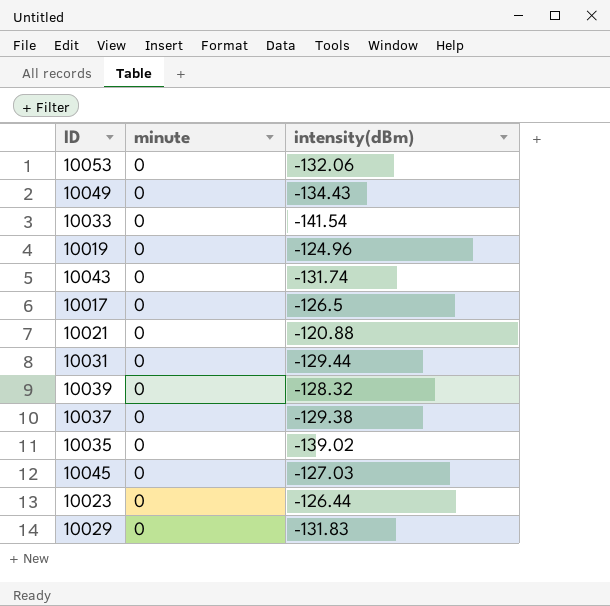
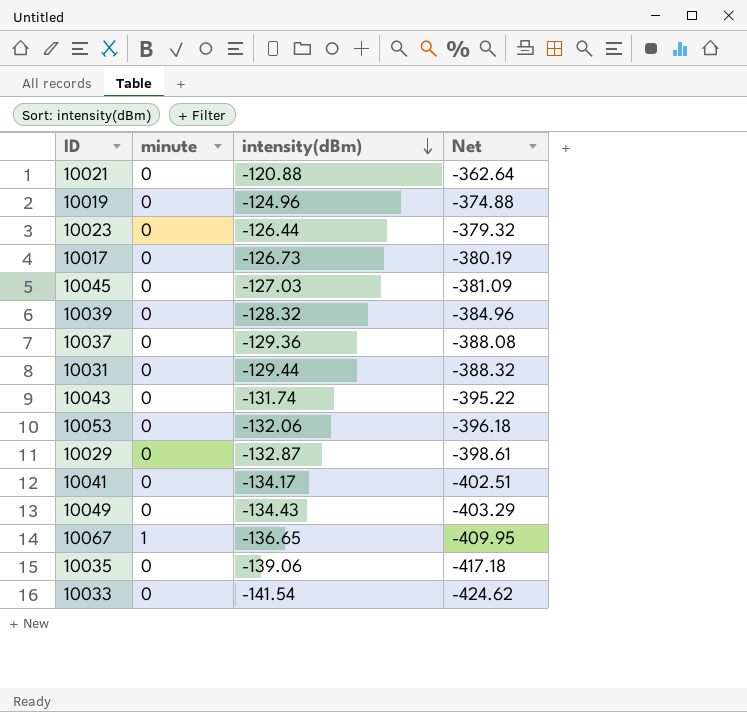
row order: none -> intensity(dBm) descending
column Net | formula: none -> [intensity(dBm)] * 3
10017 | intensity(dBm): -126.5 -> -126.73
10037 | intensity(dBm): -129.38 -> -129.36
10029 | intensity(dBm): -131.83 -> -132.87
row 10041: none -> 0 | -134.17 | -402.51
row 10067: none -> 1 | -136.65 | -409.95
10035 | intensity(dBm): -139.02 -> -139.06

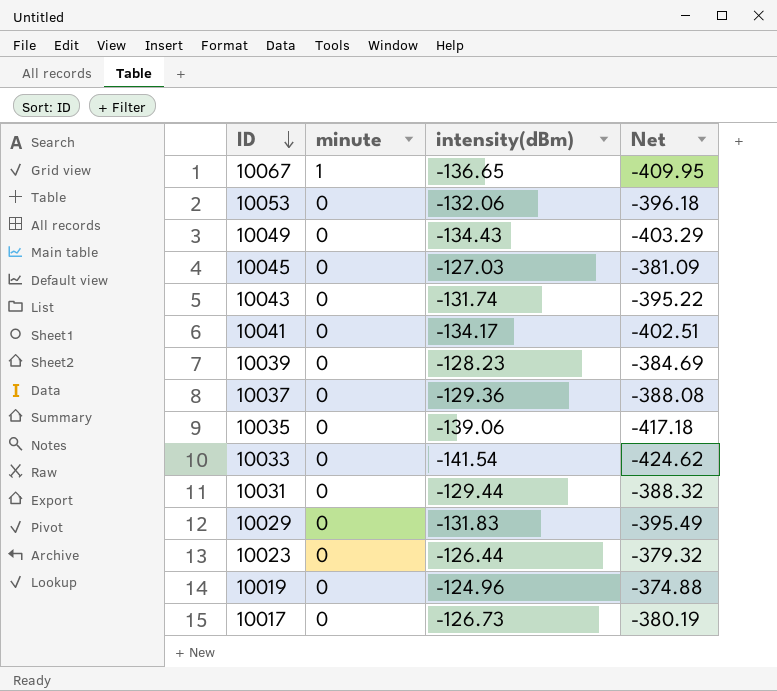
row order: intensity(dBm) descending -> ID descending
row 10021: 0 | -120.88 | -362.64 -> none
10039 | intensity(dBm): -128.32 -> -128.23
10039 | Net: -384.96 -> -384.69
10029 | intensity(dBm): -132.87 -> -131.83
10029 | Net: -398.61 -> -395.49

